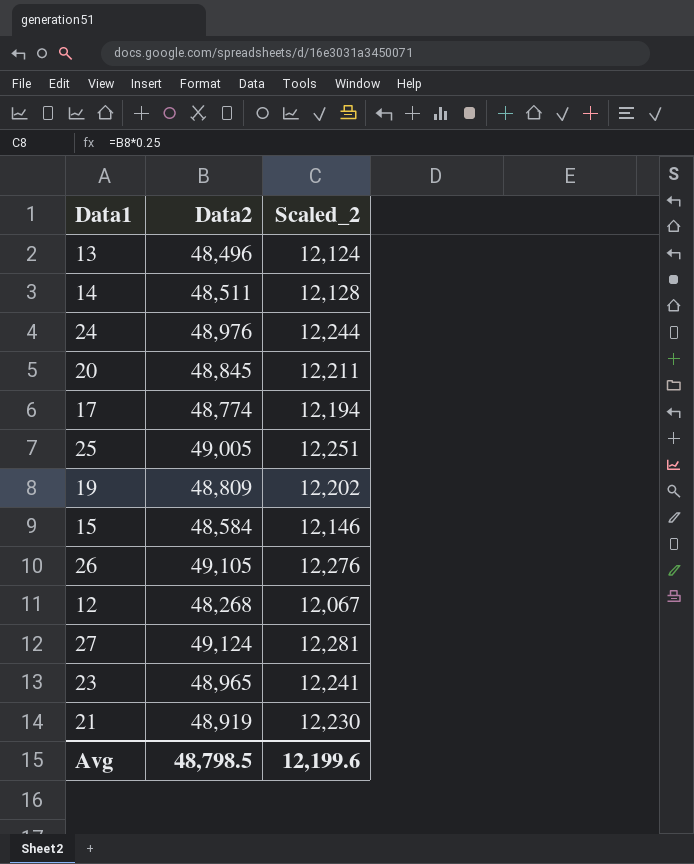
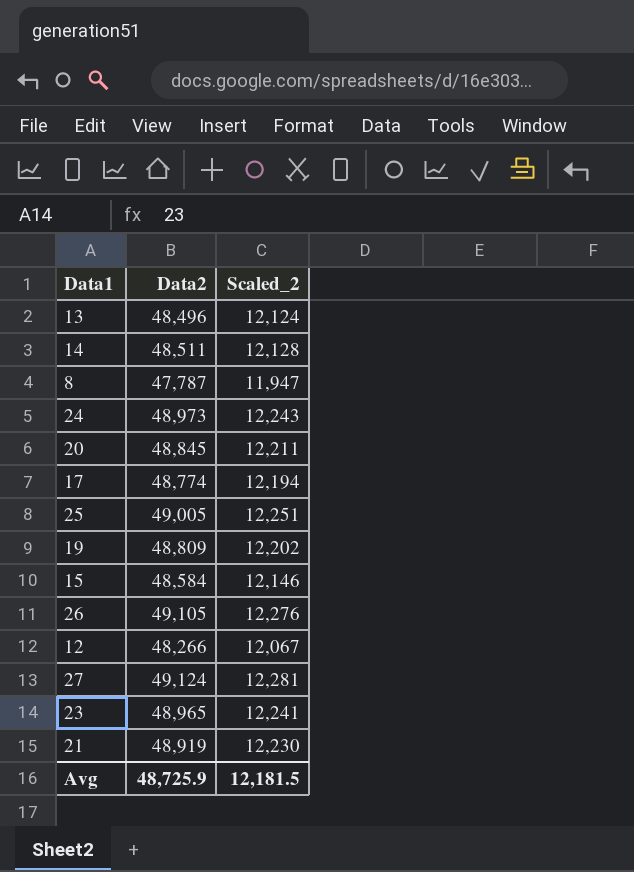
row 8: none -> 47,787 | 11,947
24 | Data2: 48,976 -> 48,973
24 | Scaled_2: 12,244 -> 12,243
12 | Data2: 48,268 -> 48,266
Avg | Data2: 48,798.5 -> 48,725.9
Avg | Scaled_2: 12,199.6 -> 12,181.5

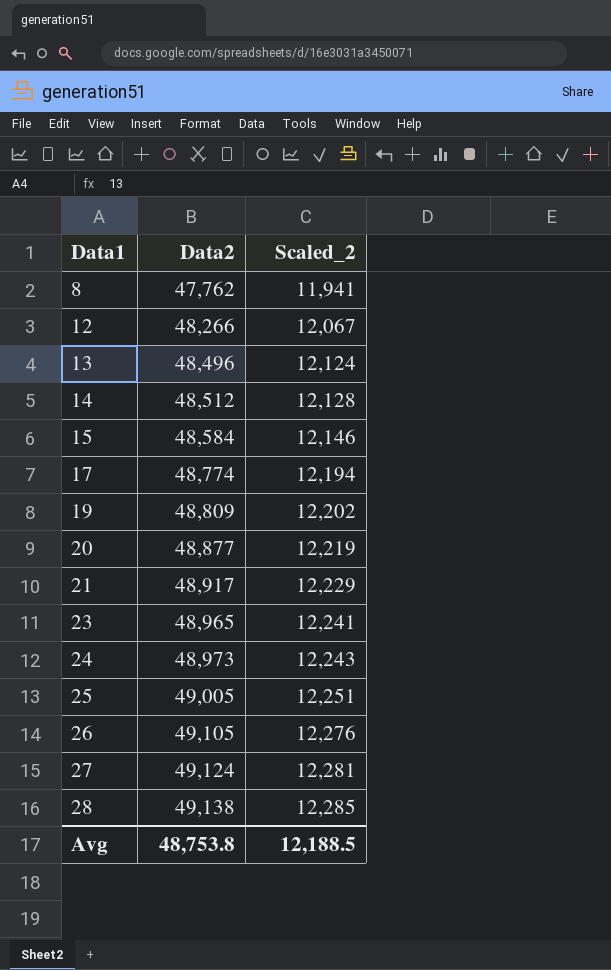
row order: none -> Data1 ascending
8 | Data2: 47,787 -> 47,762
8 | Scaled_2: 11,947 -> 11,941
14 | Data2: 48,511 -> 48,512
20 | Data2: 48,845 -> 48,877
20 | Scaled_2: 12,211 -> 12,219
21 | Data2: 48,919 -> 48,917
21 | Scaled_2: 12,230 -> 12,229
row 28: none -> 49,138 | 12,285
Avg | Data2: 48,725.9 -> 48,753.8
Avg | Scaled_2: 12,181.5 -> 12,188.5

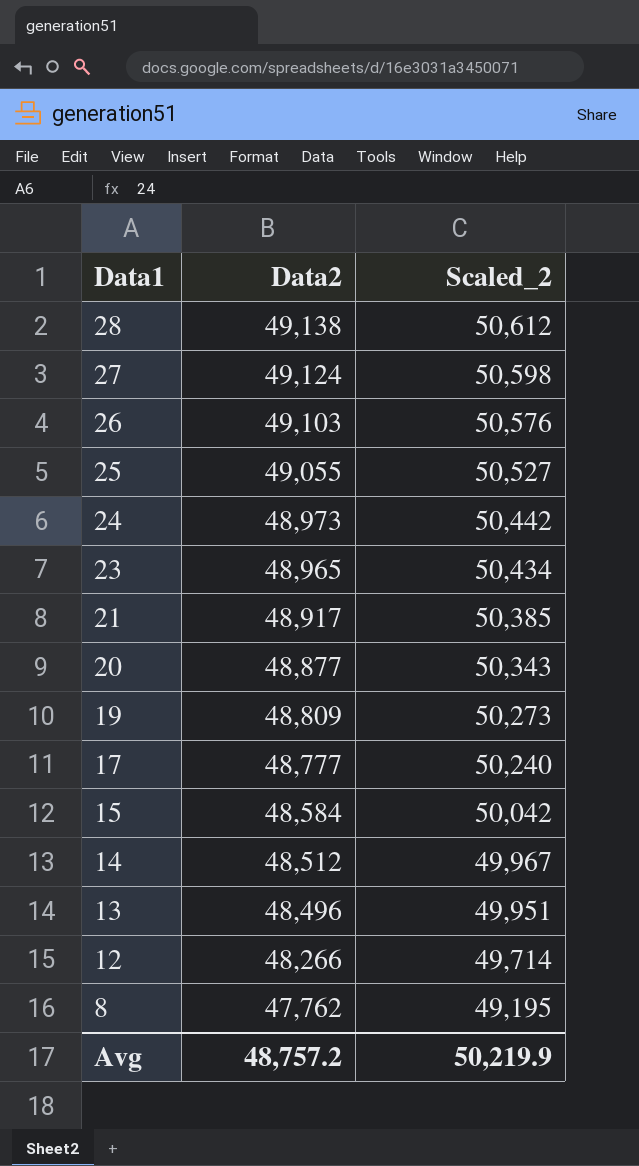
row order: Data1 ascending -> Data1 descending
column Scaled_2 | formula: [Data2] * 0.25 -> [Data2] * 1.03
26 | Data2: 49,105 -> 49,103
25 | Data2: 49,005 -> 49,055
17 | Data2: 48,774 -> 48,777
Avg | Data2: 48,753.8 -> 48,757.2
Avg | Scaled_2: 12,188.5 -> 50,219.9

